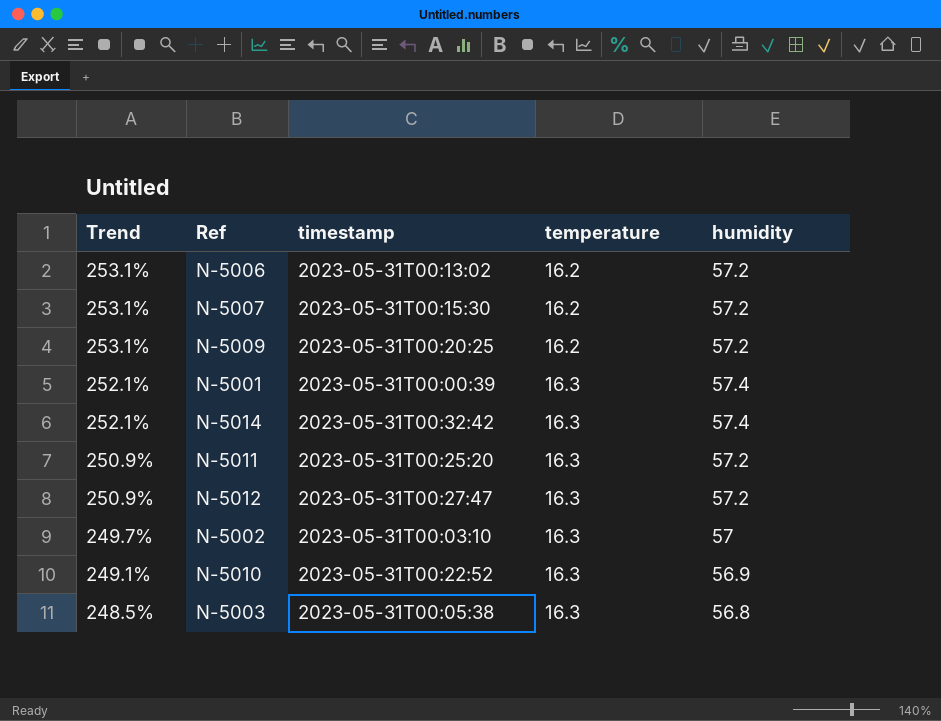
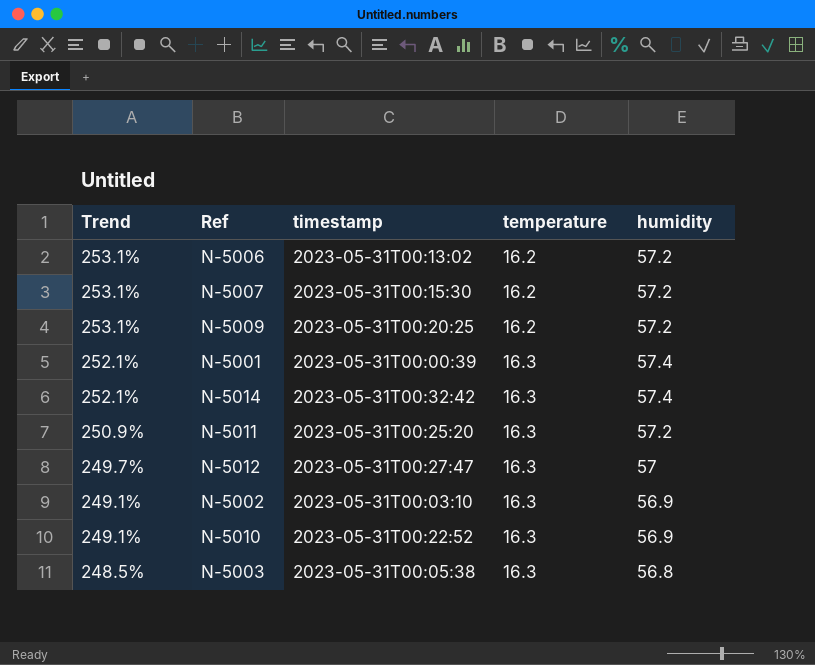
N-5012 | Trend: 250.9% -> 249.7%
N-5012 | humidity: 57.2 -> 57
N-5002 | Trend: 249.7% -> 249.1%
N-5002 | humidity: 57 -> 56.9

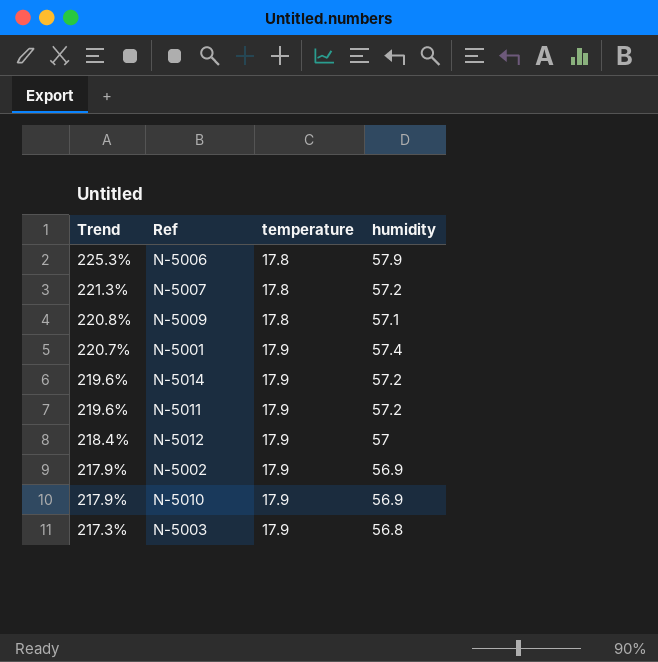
column timestamp | position: 3 -> none
N-5006 | Trend: 253.1% -> 225.3%
N-5006 | temperature: 16.2 -> 17.8
N-5006 | humidity: 57.2 -> 57.9
N-5007 | Trend: 253.1% -> 221.3%
N-5007 | temperature: 16.2 -> 17.8
N-5009 | Trend: 253.1% -> 220.8%
N-5009 | temperature: 16.2 -> 17.8
N-5009 | humidity: 57.2 -> 57.1
N-5001 | Trend: 252.1% -> 220.7%
N-5001 | temperature: 16.3 -> 17.9
N-5014 | Trend: 252.1% -> 219.6%
N-5014 | temperature: 16.3 -> 17.9
N-5014 | humidity: 57.4 -> 57.2
N-5011 | Trend: 250.9% -> 219.6%
N-5011 | temperature: 16.3 -> 17.9
N-5012 | Trend: 249.7% -> 218.4%
N-5012 | temperature: 16.3 -> 17.9
N-5002 | Trend: 249.1% -> 217.9%
N-5002 | temperature: 16.3 -> 17.9
N-5010 | Trend: 249.1% -> 217.9%
N-5010 | temperature: 16.3 -> 17.9
N-5003 | Trend: 248.5% -> 217.3%
N-5003 | temperature: 16.3 -> 17.9

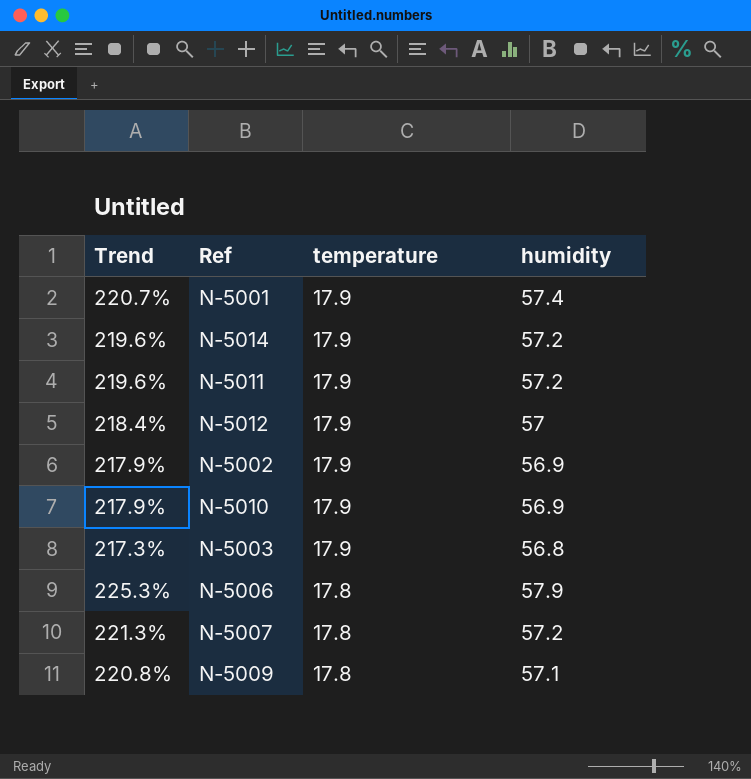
row order: Trend descending -> temperature descending

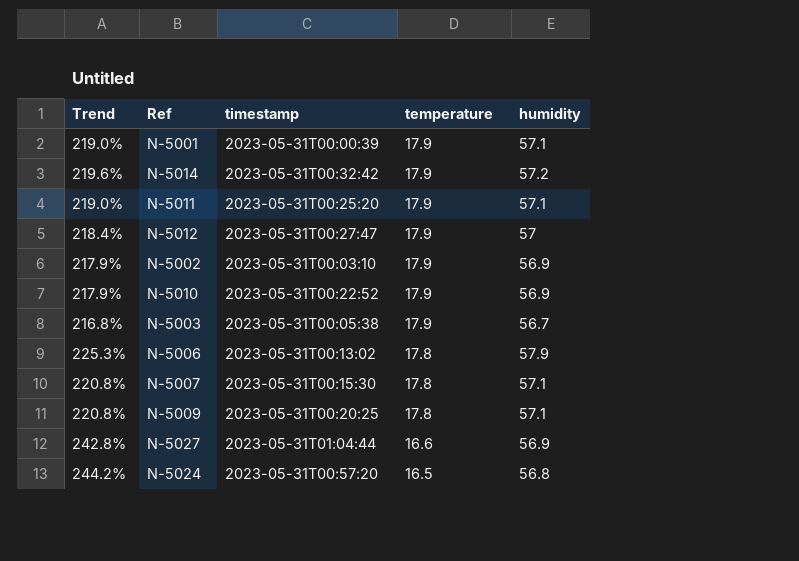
column timestamp | position: none -> 3
N-5001 | Trend: 220.7% -> 219.0%
N-5001 | humidity: 57.4 -> 57.1
N-5011 | Trend: 219.6% -> 219.0%
N-5011 | humidity: 57.2 -> 57.1
N-5003 | Trend: 217.3% -> 216.8%
N-5003 | humidity: 56.8 -> 56.7
N-5007 | Trend: 221.3% -> 220.8%
N-5007 | humidity: 57.2 -> 57.1
row N-5027: none -> 242.8% | 2023-05-31T01:04:44 | 16.6 | 56.9
row N-5024: none -> 244.2% | 2023-05-31T00:57:20 | 16.5 | 56.8

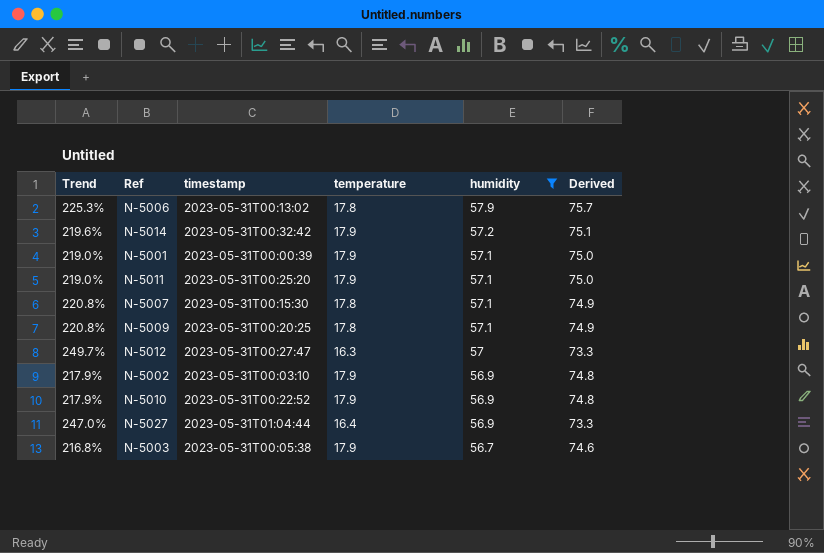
filter: none -> humidity != 56.8
row order: temperature descending -> humidity descending
column Derived | formula: none -> [temperature] + [humidity]
N-5012 | Trend: 218.4% -> 249.7%
N-5012 | temperature: 17.9 -> 16.3
N-5027 | Trend: 242.8% -> 247.0%
N-5027 | temperature: 16.6 -> 16.4

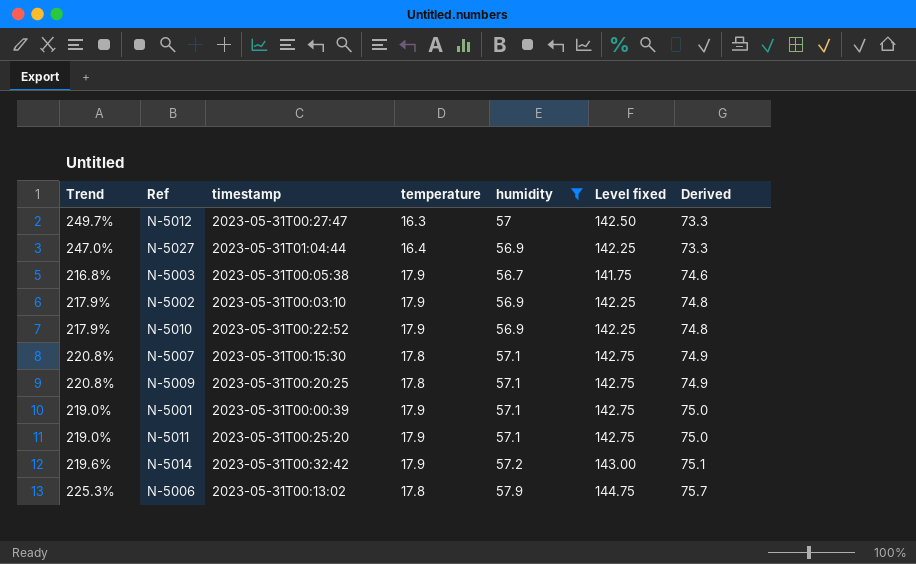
row order: humidity descending -> Derived ascending
column Level fixed | formula: none -> [humidity] * 2.5

